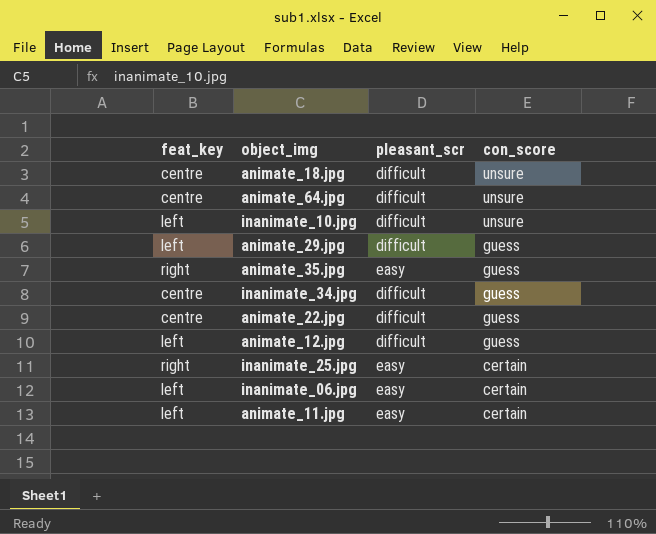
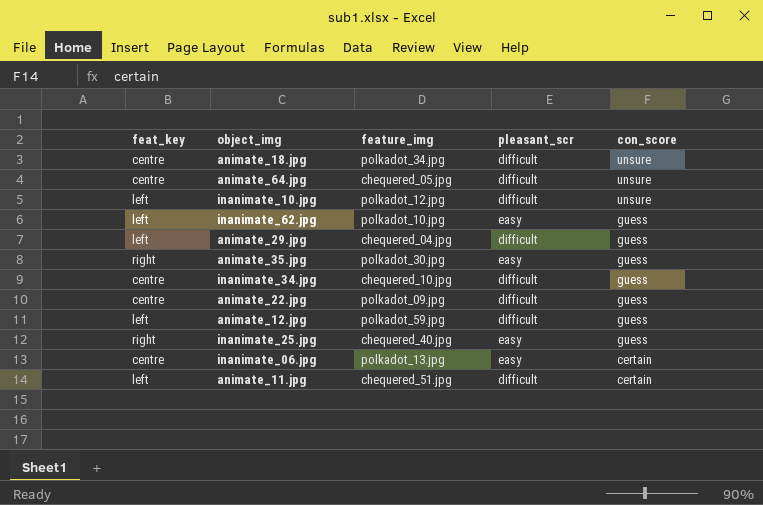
column feature_img | position: none -> 3
row inanimate_62.jpg: none -> left | polkadot_10.jpg | easy | guess
inanimate_25.jpg | con_score: certain -> guess
inanimate_06.jpg | feat_key: left -> centre
animate_11.jpg | pleasant_scr: easy -> difficult

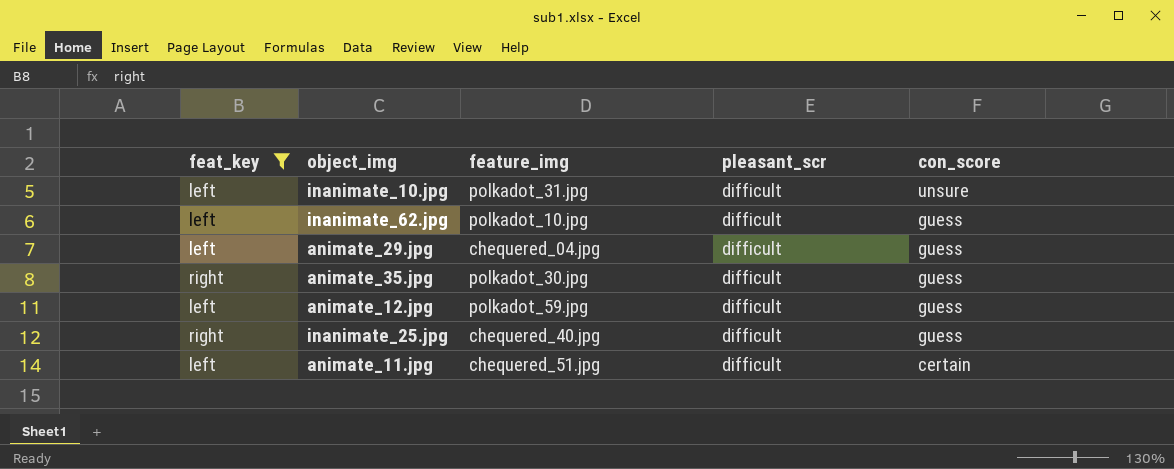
filter: none -> feat_key != centre
inanimate_10.jpg | feature_img: polkadot_12.jpg -> polkadot_31.jpg
inanimate_62.jpg | pleasant_scr: easy -> difficult
animate_35.jpg | pleasant_scr: easy -> difficult
inanimate_25.jpg | pleasant_scr: easy -> difficult

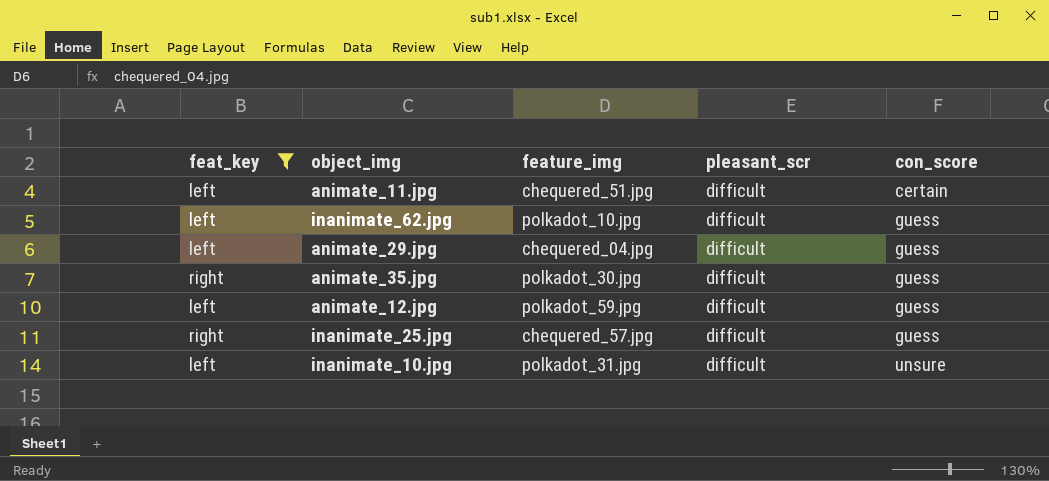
row order: con_score descending -> con_score ascending
inanimate_25.jpg | feature_img: chequered_40.jpg -> chequered_57.jpg

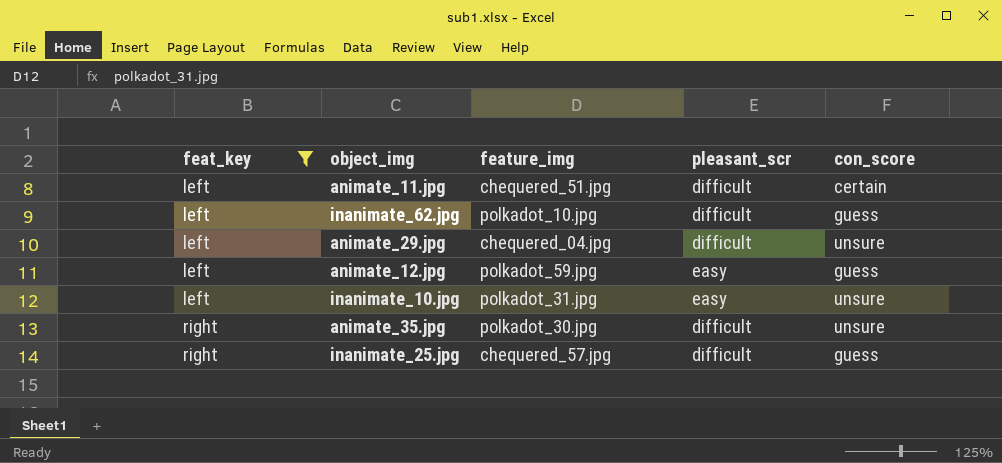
row order: con_score ascending -> feat_key ascending
animate_29.jpg | con_score: guess -> unsure
animate_12.jpg | pleasant_scr: difficult -> easy
inanimate_10.jpg | pleasant_scr: difficult -> easy
animate_35.jpg | con_score: guess -> unsure

